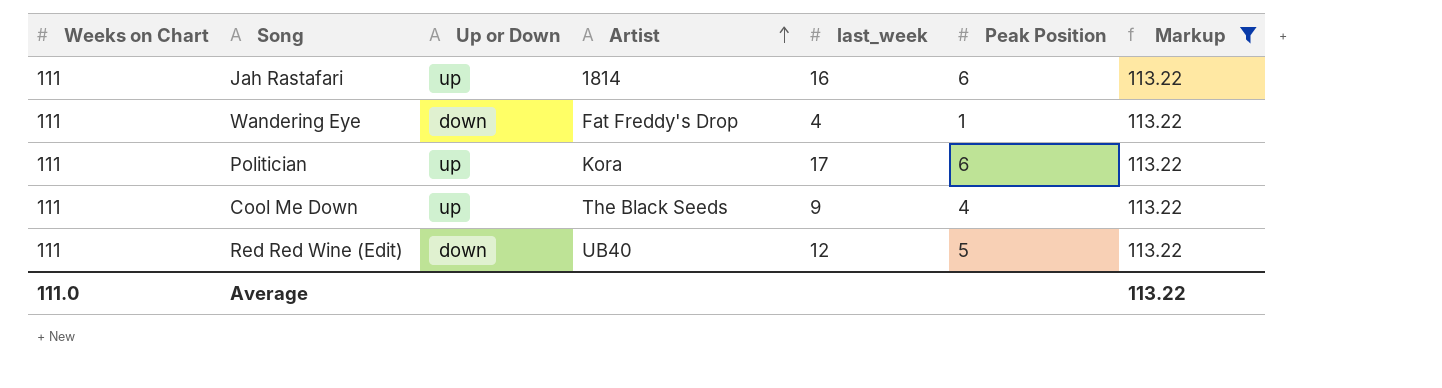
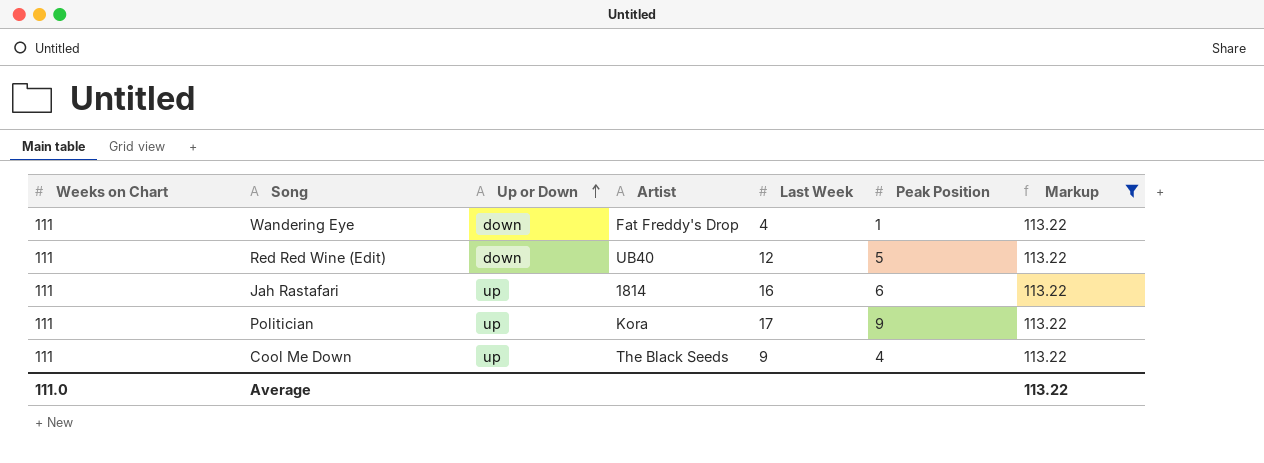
row order: Artist ascending -> Up or Down ascending
column name: last_week -> Last Week
Politician | Peak Position: 6 -> 9

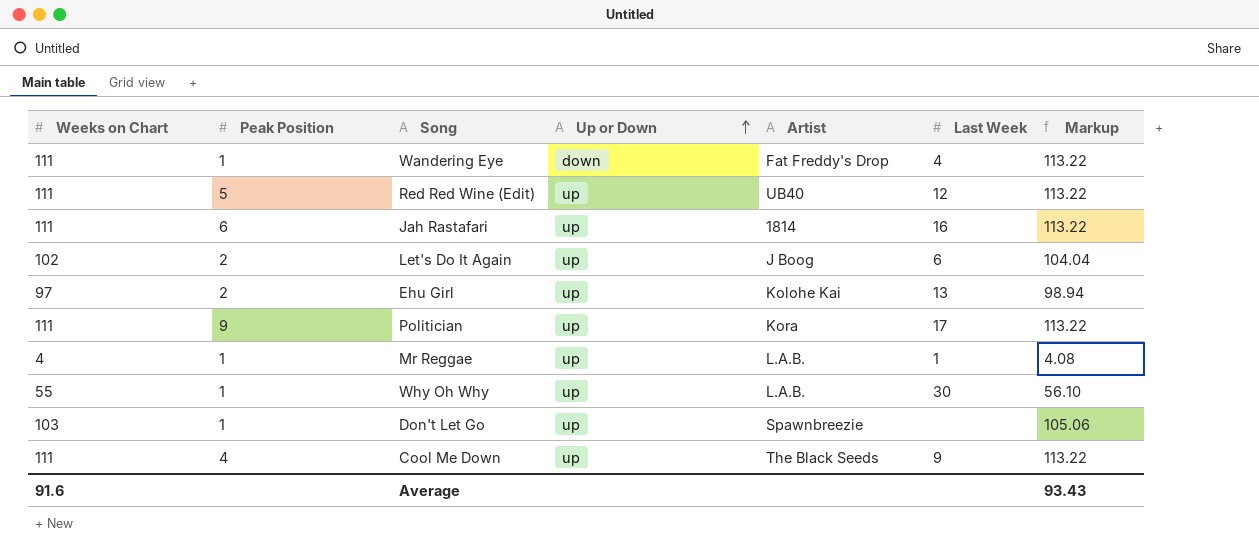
filter: Markup = 113.22 -> none
column Peak Position | position: 6 -> 2
Red Red Wine (Edit) | Up or Down: down -> up
Average | Weeks on Chart: 111.0 -> 91.6
Average | Markup: 113.22 -> 93.43

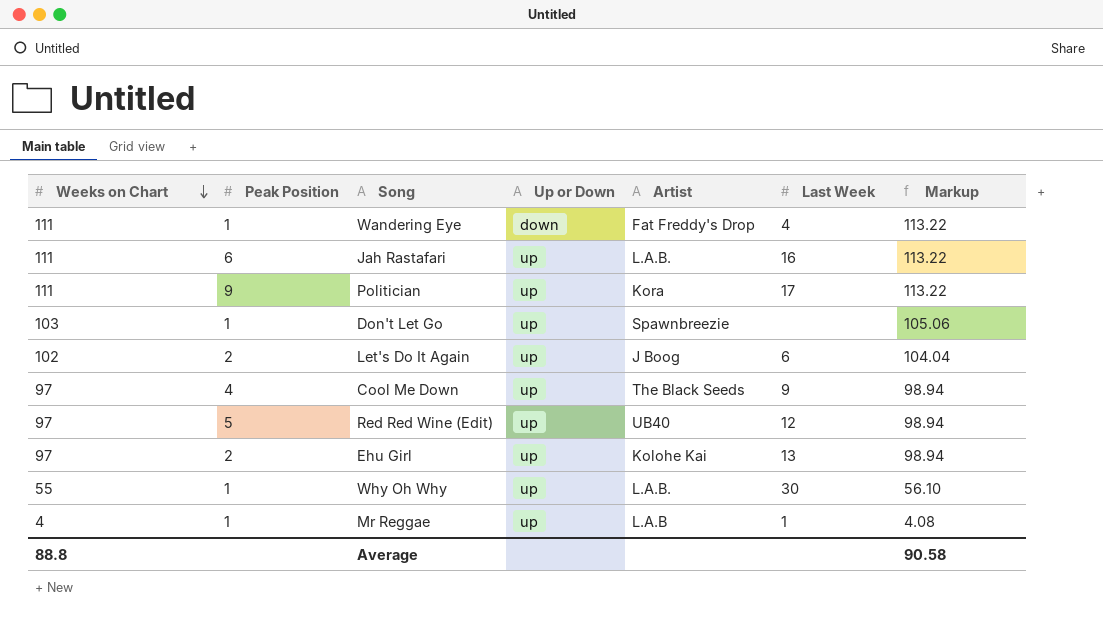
row order: Up or Down ascending -> Weeks on Chart descending
Jah Rastafari | Artist: 1814 -> L.A.B.
Cool Me Down | Weeks on Chart: 111 -> 97
Cool Me Down | Markup: 113.22 -> 98.94
Red Red Wine (Edit) | Weeks on Chart: 111 -> 97
Red Red Wine (Edit) | Markup: 113.22 -> 98.94
Mr Reggae | Artist: L.A.B. -> L.A.B
Average | Weeks on Chart: 91.6 -> 88.8
Average | Markup: 93.43 -> 90.58

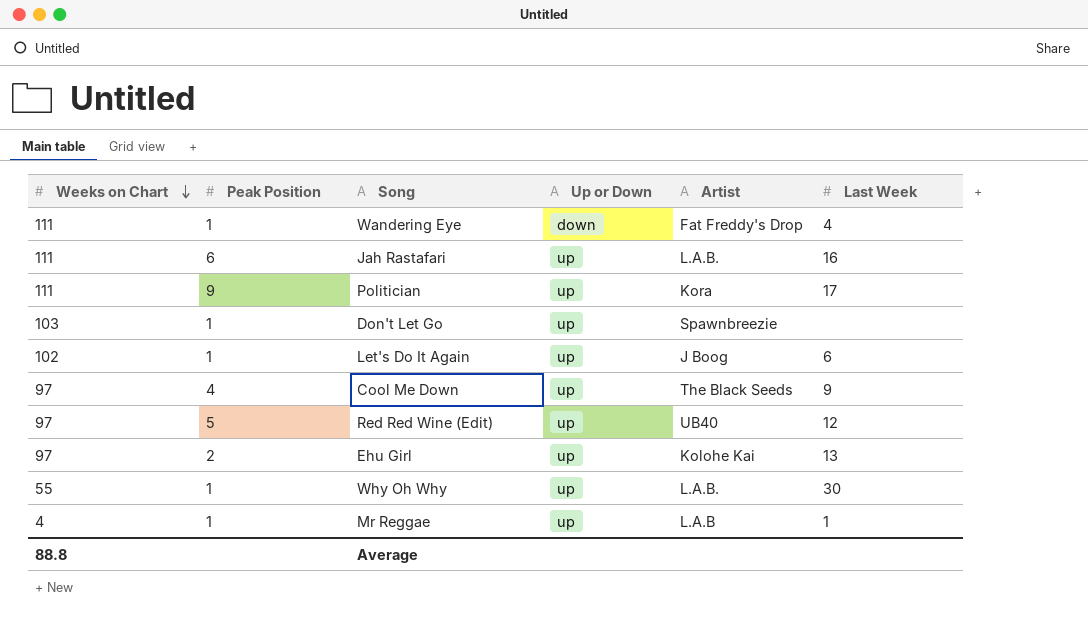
column Markup | formula: [Weeks on Chart] * 1.02 -> none
Let's Do It Again | Peak Position: 2 -> 1

